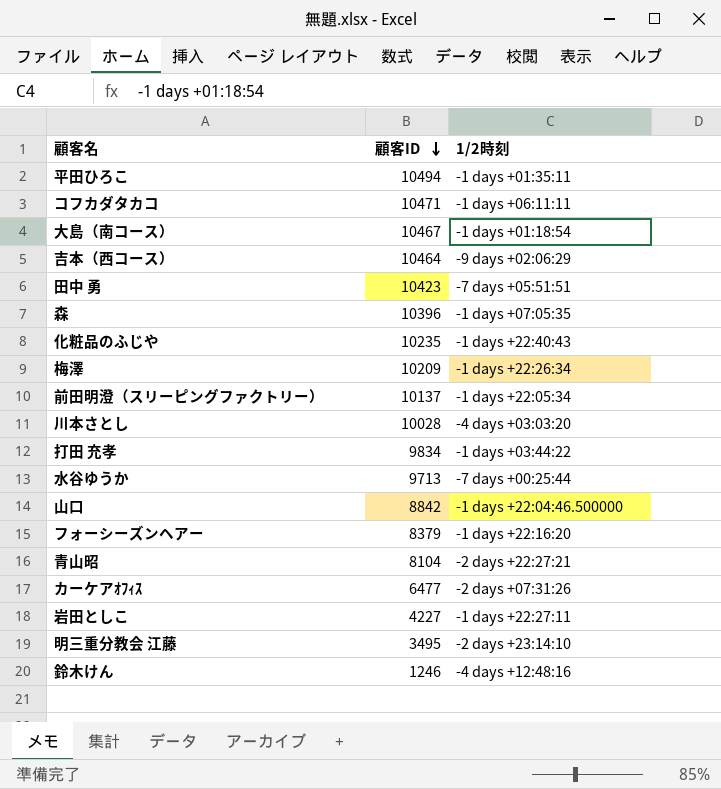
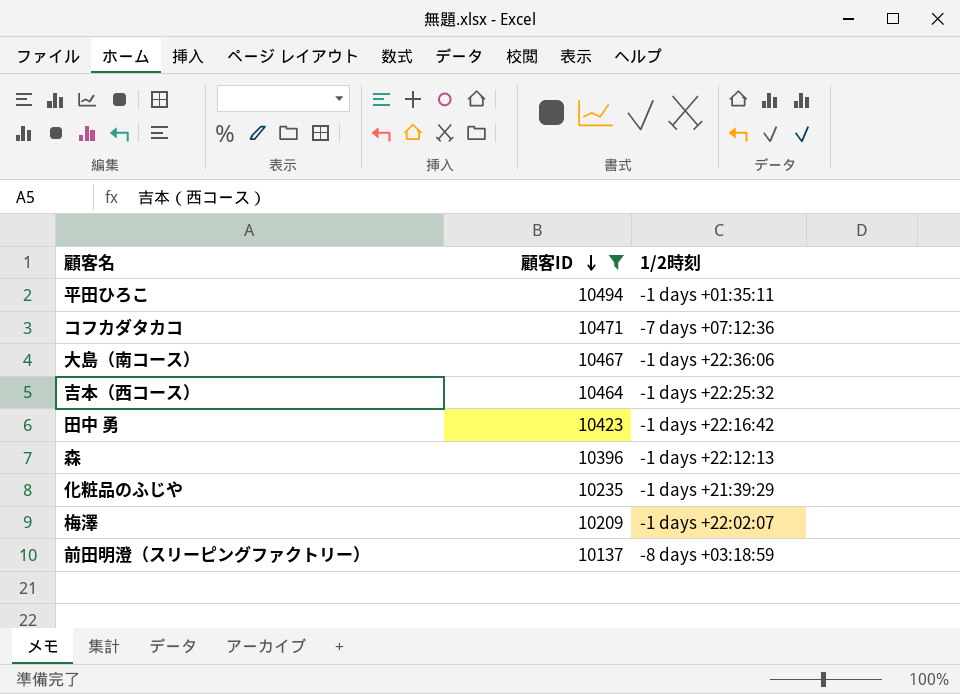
filter: none -> 顧客ID >= 10137
コフカダタカコ | 1/2時刻: -1 days +06:11:11 -> -7 days +07:12:36
大島（南コース） | 1/2時刻: -1 days +01:18:54 -> -1 days +22:36:06
吉本（西コース） | 1/2時刻: -9 days +02:06:29 -> -1 days +22:25:32
田中 勇 | 1/2時刻: -7 days +05:51:51 -> -1 days +22:16:42
森 | 1/2時刻: -1 days +07:05:35 -> -1 days +22:12:13
化粧品のふじや | 1/2時刻: -1 days +22:40:43 -> -1 days +21:39:29
梅澤 | 1/2時刻: -1 days +22:26:34 -> -1 days +22:02:07
前田明澄（スリーピングファクトリー） | 1/2時刻: -1 days +22:05:34 -> -8 days +03:18:59

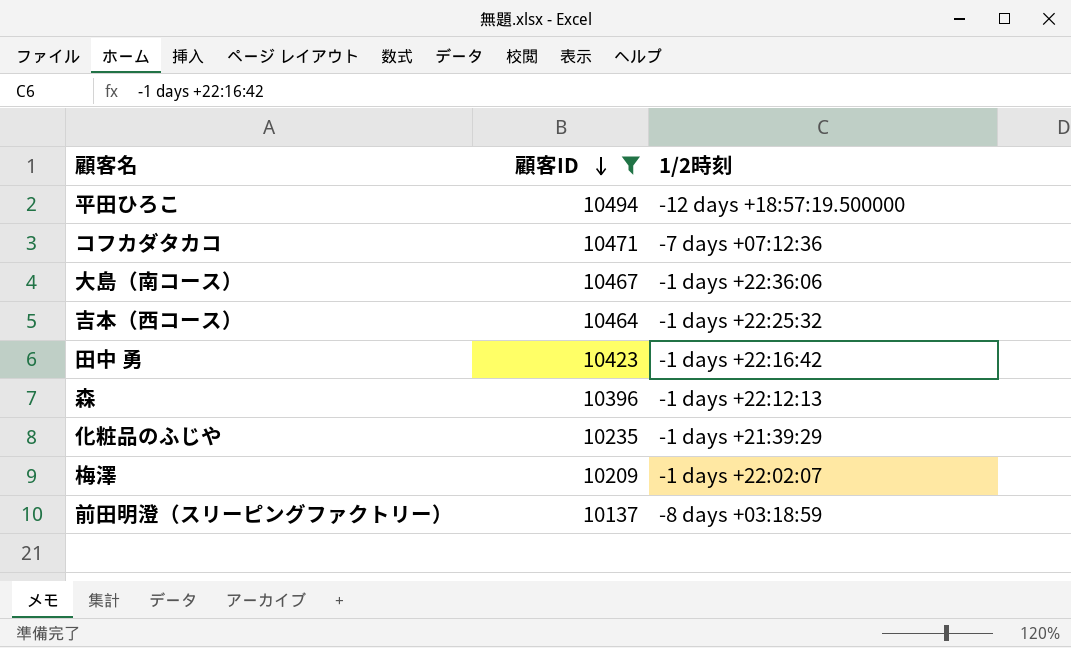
平田ひろこ | 1/2時刻: -1 days +01:35:11 -> -12 days +18:57:19.500000

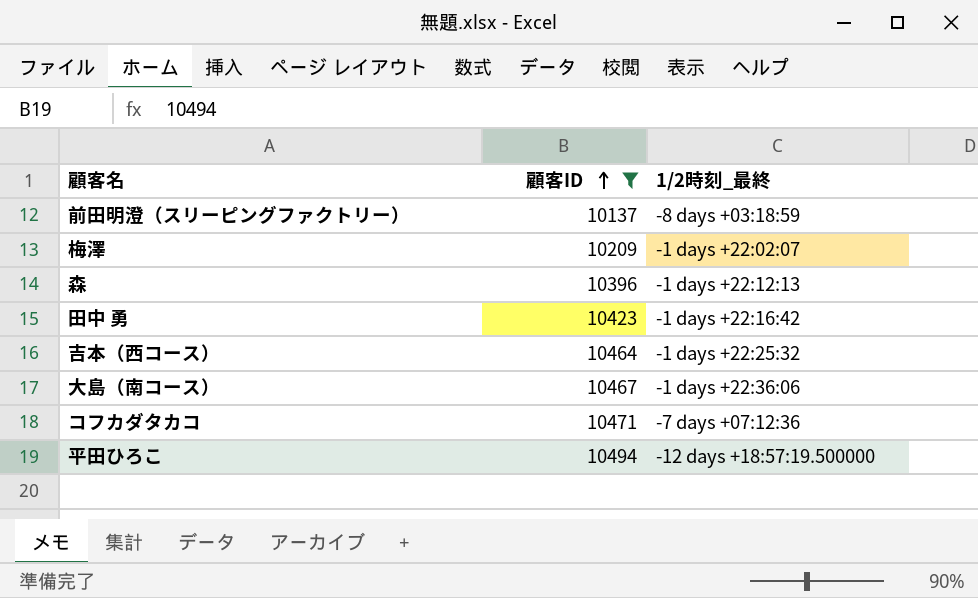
row order: 顧客ID descending -> 顧客ID ascending
column name: 1/2時刻 -> 1/2時刻_最終
row 化粧品のふじや: 10235 | -1 days +21:39:29 -> none

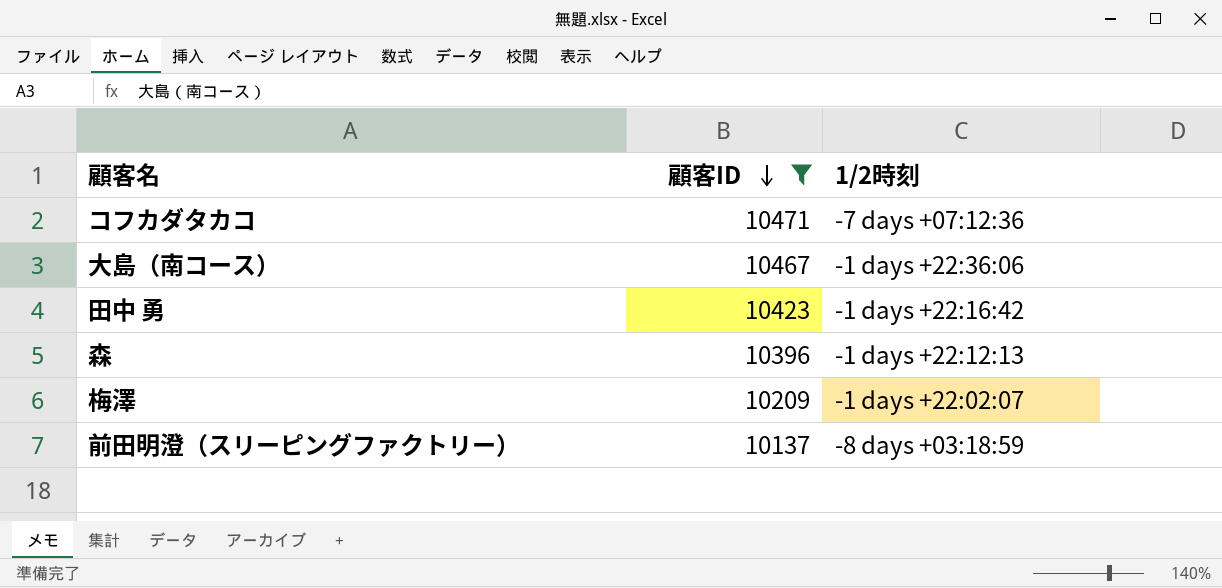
row order: 顧客ID ascending -> 顧客ID descending
column name: 1/2時刻_最終 -> 1/2時刻
row 吉本（西コース）: 10464 | -1 days +22:25:32 -> none
row 平田ひろこ: 10494 | -12 days +18:57:19.500000 -> none

